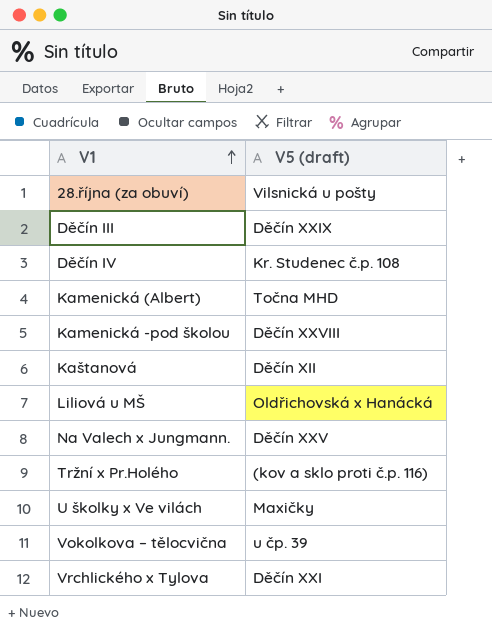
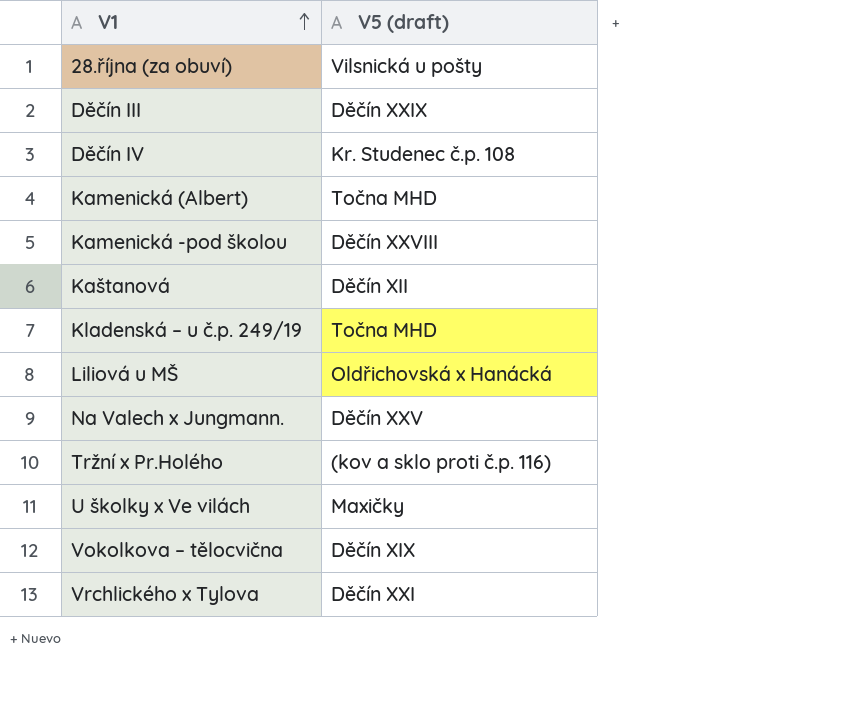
row Kladenská – u č.p. 249/19: none -> Točna MHD
Vokolkova – tělocvična | V5 (draft): u čp. 39 -> Děčín XIX

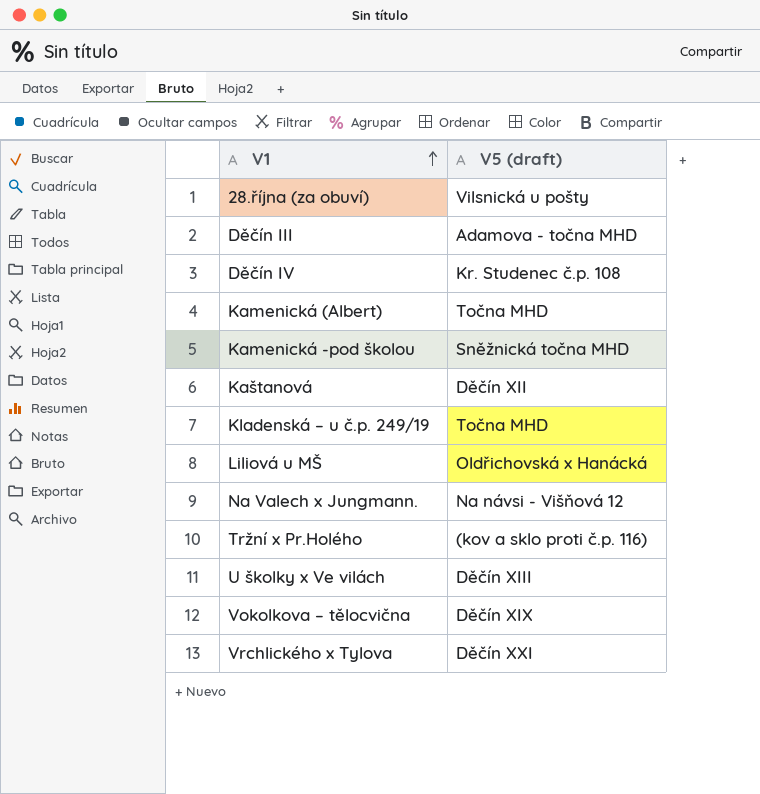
Děčín III | V5 (draft): Děčín XXIX -> Adamova - točna MHD
Kamenická -pod školou | V5 (draft): Děčín XXVIII -> Sněžnická točna MHD
Na Valech x Jungmann. | V5 (draft): Děčín XXV -> Na návsi - Višňová 12
U školky x Ve vilách | V5 (draft): Maxičky -> Děčín XIII

